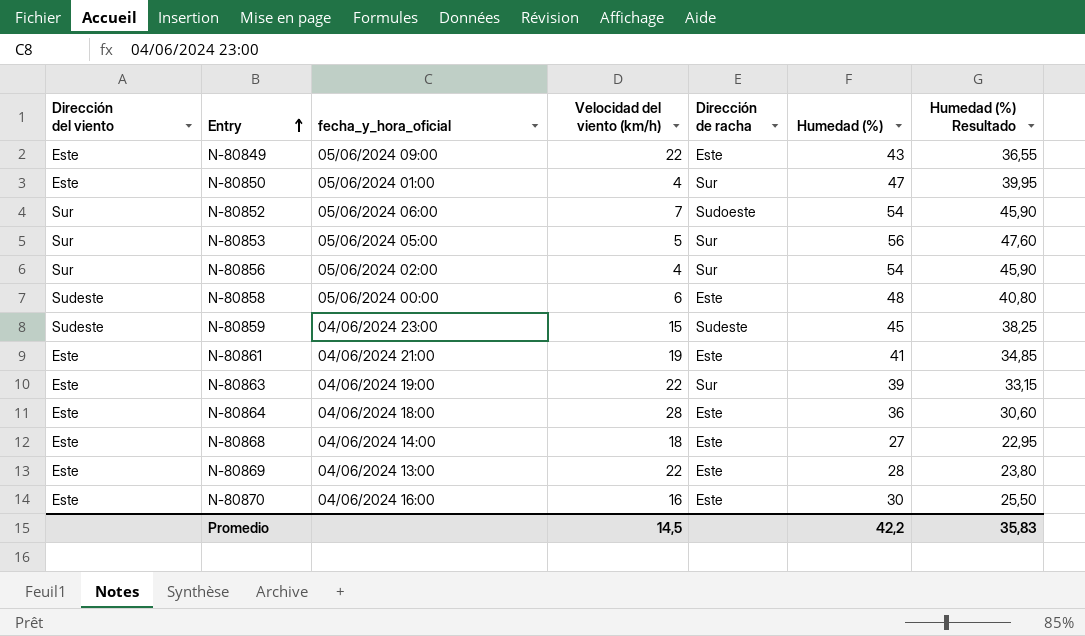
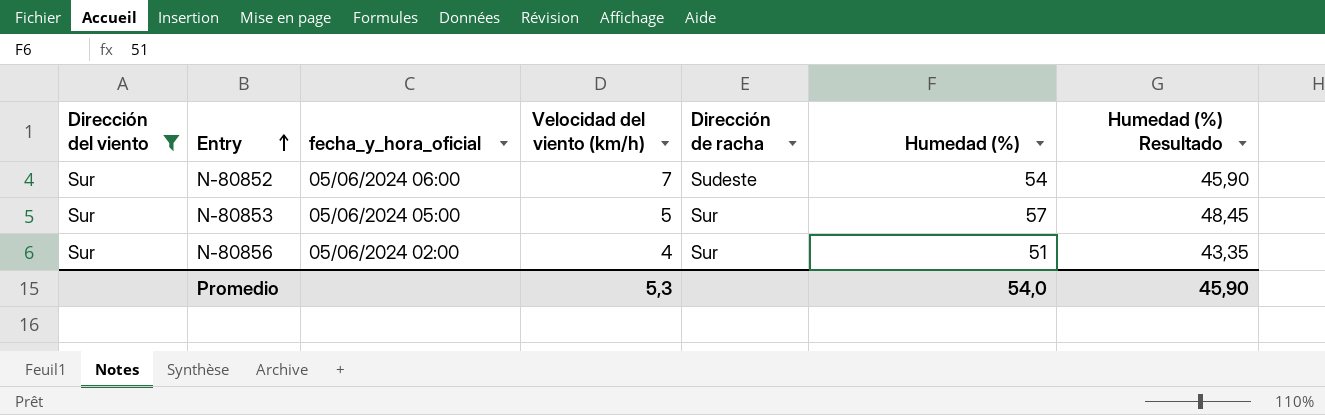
filter: none -> Dirección del viento = Sur
N-80852 | Dirección de racha: Sudoeste -> Sudeste
N-80853 | Humedad (%): 56 -> 57
N-80853 | Humedad (%) Resultado: 47,60 -> 48,45
N-80856 | Humedad (%): 54 -> 51
N-80856 | Humedad (%) Resultado: 45,90 -> 43,35
Promedio | Velocidad del viento (km/h): 14,5 -> 5,3
Promedio | Humedad (%): 42,2 -> 54,0
Promedio | Humedad (%) Resultado: 35,83 -> 45,90

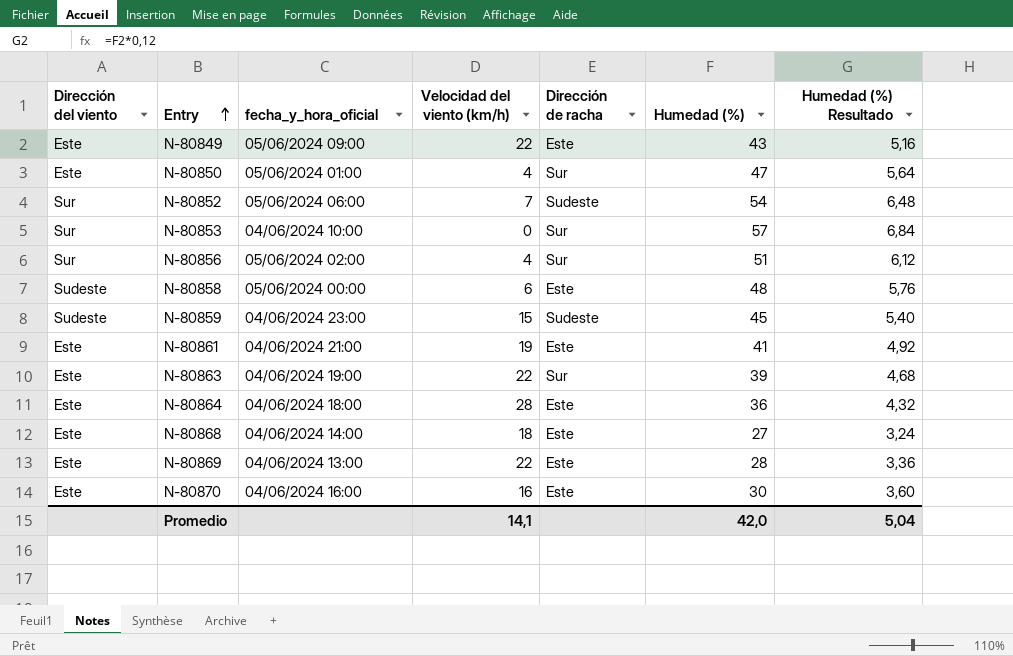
filter: Dirección del viento = Sur -> none
column Humedad (%) Resultado | formula: [Humedad (%)] * 0,85 -> [Humedad (%)] * 0,12
N-80853 | fecha_y_hora_oficial: 05/06/2024 05:00 -> 04/06/2024 10:00
N-80853 | Velocidad del viento (km/h): 5 -> 0
Promedio | Velocidad del viento (km/h): 5,3 -> 14,1
Promedio | Humedad (%): 54,0 -> 42,0
Promedio | Humedad (%) Resultado: 45,90 -> 5,04

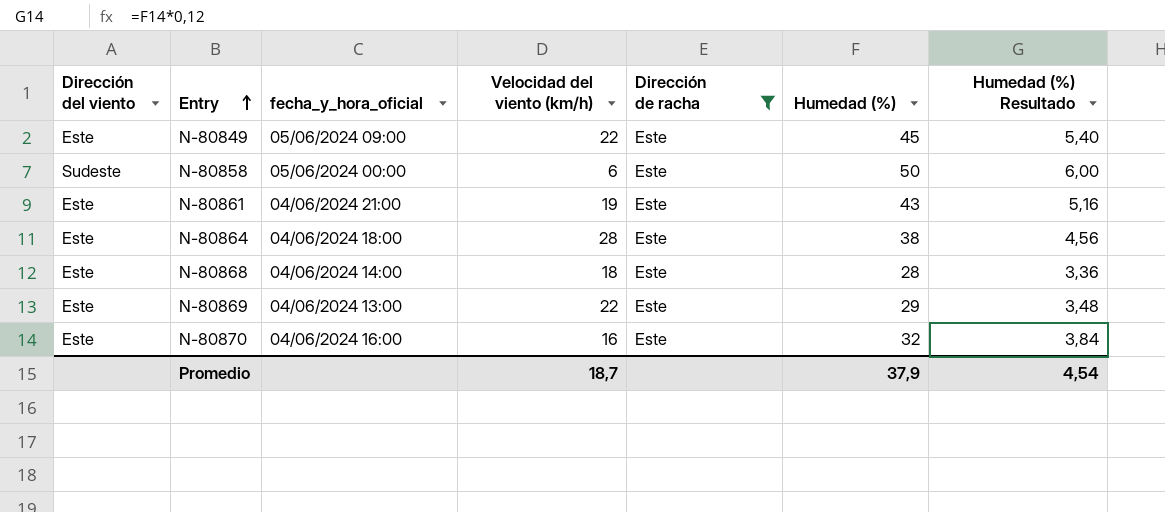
filter: none -> Dirección de racha = Este
N-80849 | Humedad (%): 43 -> 45
N-80849 | Humedad (%) Resultado: 5,16 -> 5,40
N-80858 | Humedad (%): 48 -> 50
N-80858 | Humedad (%) Resultado: 5,76 -> 6,00
N-80861 | Humedad (%): 41 -> 43
N-80861 | Humedad (%) Resultado: 4,92 -> 5,16
N-80864 | Humedad (%): 36 -> 38
N-80864 | Humedad (%) Resultado: 4,32 -> 4,56
N-80868 | Humedad (%): 27 -> 28
N-80868 | Humedad (%) Resultado: 3,24 -> 3,36
N-80869 | Humedad (%): 28 -> 29
N-80869 | Humedad (%) Resultado: 3,36 -> 3,48
N-80870 | Humedad (%): 30 -> 32
N-80870 | Humedad (%) Resultado: 3,60 -> 3,84
Promedio | Velocidad del viento (km/h): 14,1 -> 18,7
Promedio | Humedad (%): 42,0 -> 37,9
Promedio | Humedad (%) Resultado: 5,04 -> 4,54

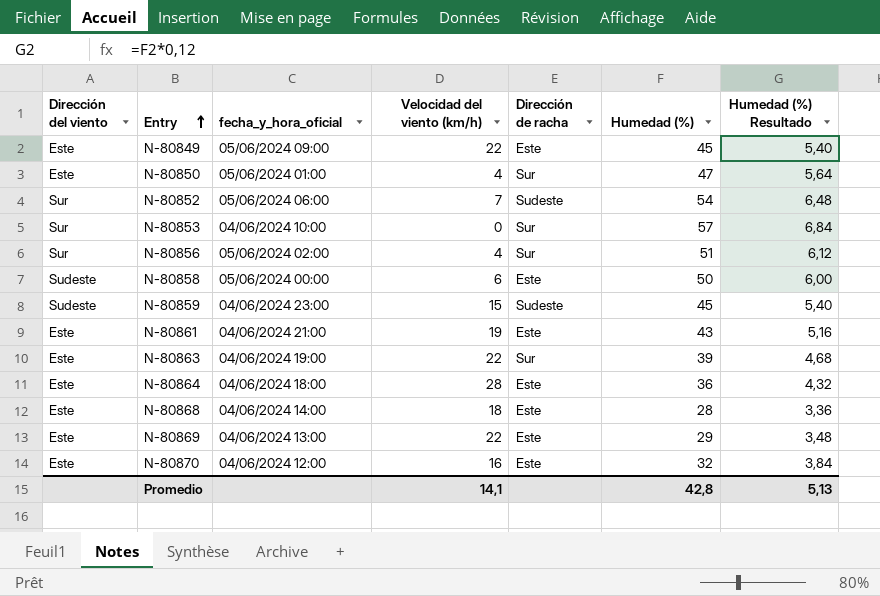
filter: Dirección de racha = Este -> none
N-80864 | Humedad (%): 38 -> 36
N-80864 | Humedad (%) Resultado: 4,56 -> 4,32
N-80870 | fecha_y_hora_oficial: 04/06/2024 16:00 -> 04/06/2024 12:00
Promedio | Velocidad del viento (km/h): 18,7 -> 14,1
Promedio | Humedad (%): 37,9 -> 42,8
Promedio | Humedad (%) Resultado: 4,54 -> 5,13

